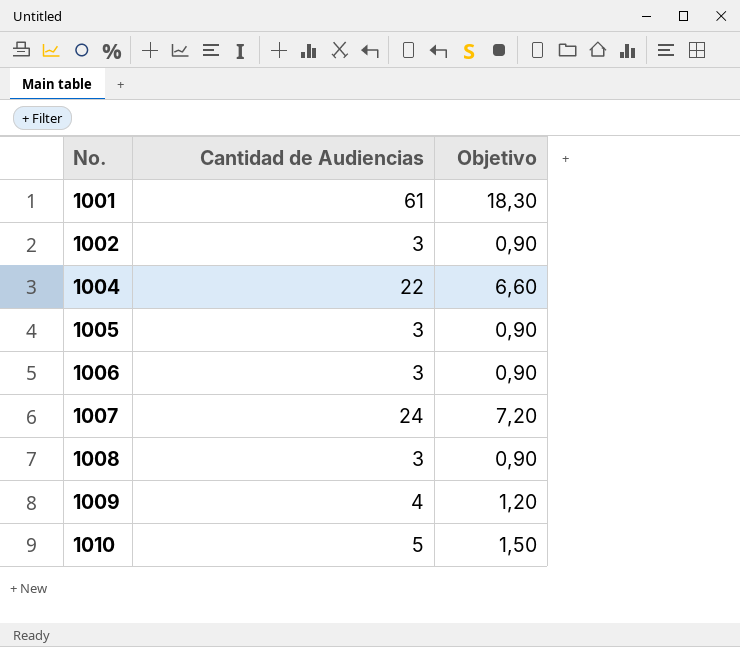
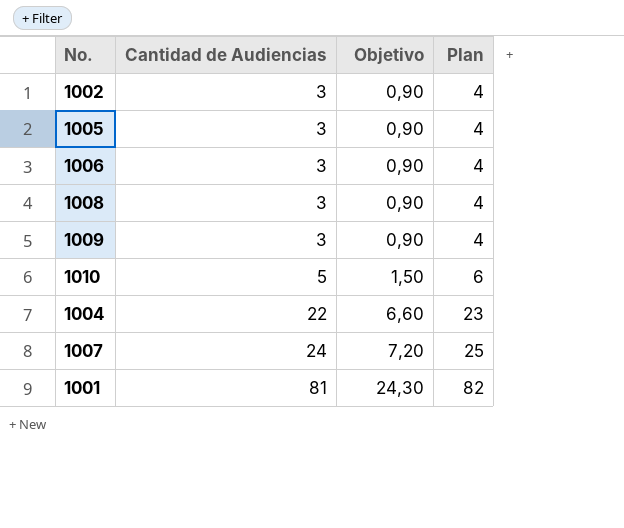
row order: No. ascending -> Cantidad de Audiencias ascending
column Plan | formula: none -> [Cantidad de Audiencias] + 1
1009 | Cantidad de Audiencias: 4 -> 3
1009 | Objetivo: 1,20 -> 0,90
1001 | Cantidad de Audiencias: 61 -> 81
1001 | Objetivo: 18,30 -> 24,30

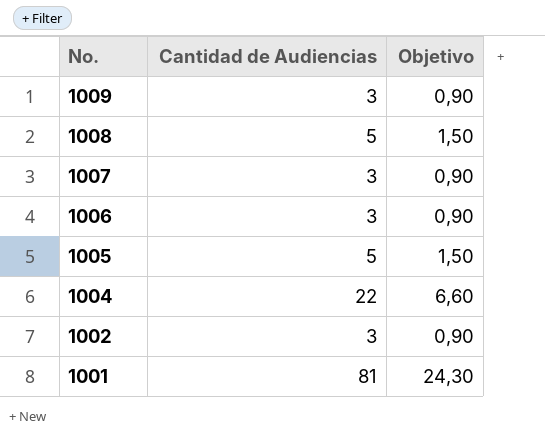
row order: Cantidad de Audiencias ascending -> No. descending
column Plan | formula: [Cantidad de Audiencias] + 1 -> none
row 1010: 5 | 1,50 | 6 -> none
1008 | Cantidad de Audiencias: 3 -> 5
1008 | Objetivo: 0,90 -> 1,50
1007 | Cantidad de Audiencias: 24 -> 3
1007 | Objetivo: 7,20 -> 0,90
1005 | Cantidad de Audiencias: 3 -> 5
1005 | Objetivo: 0,90 -> 1,50

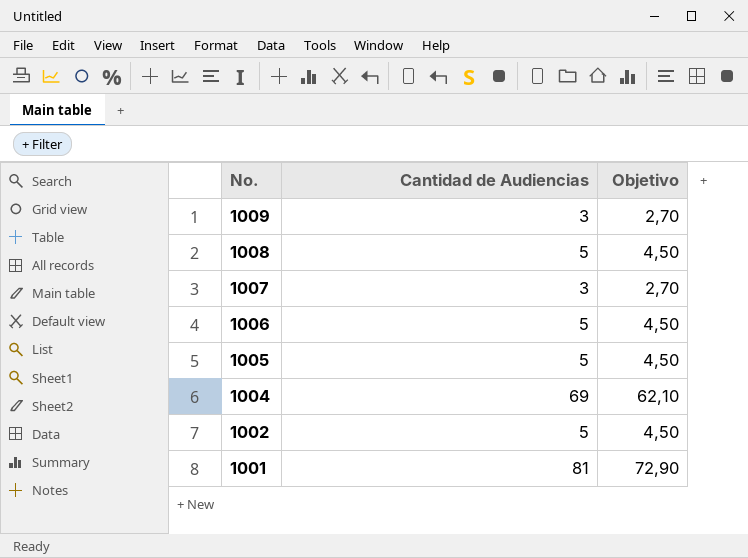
column Objetivo | formula: [Cantidad de Audiencias] * 0,3 -> [Cantidad de Audiencias] * 0,9
1006 | Cantidad de Audiencias: 3 -> 5
1004 | Cantidad de Audiencias: 22 -> 69
1002 | Cantidad de Audiencias: 3 -> 5

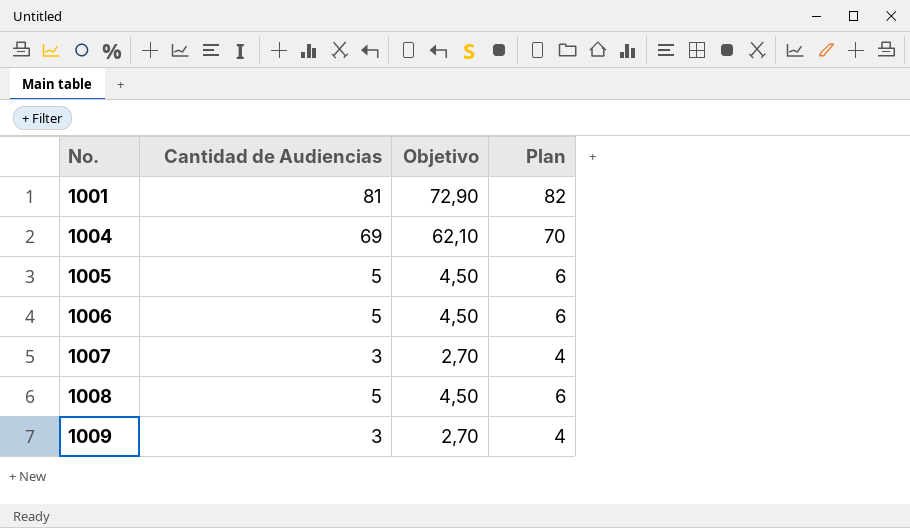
row order: No. descending -> No. ascending
column Plan | formula: none -> [Cantidad de Audiencias] + 1
row 1002: 5 | 4,50 -> none

